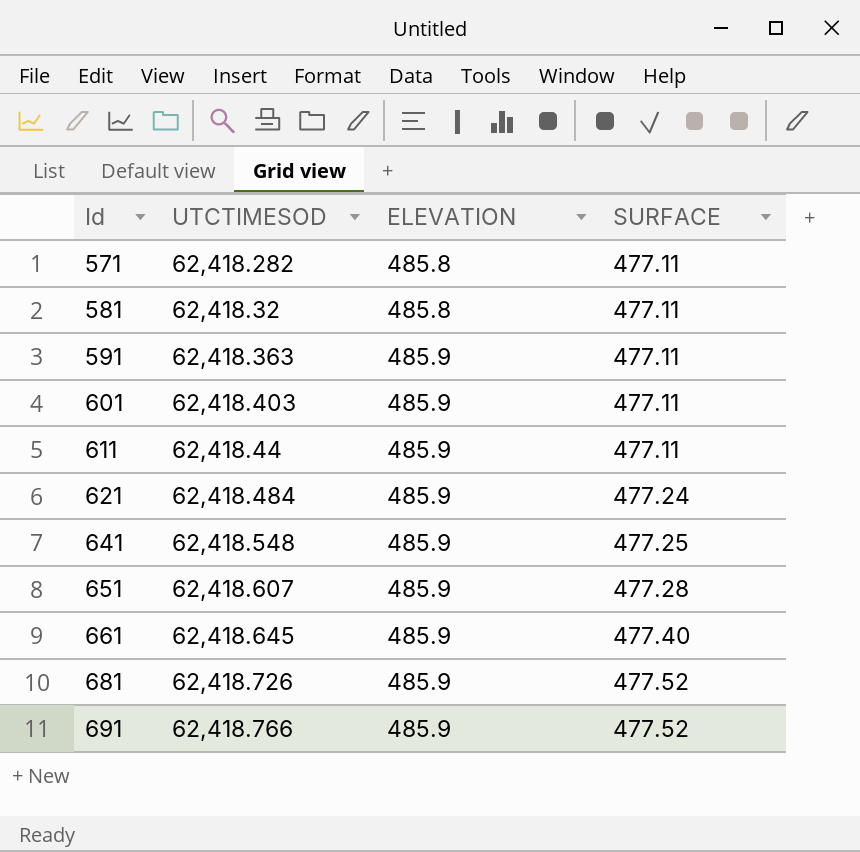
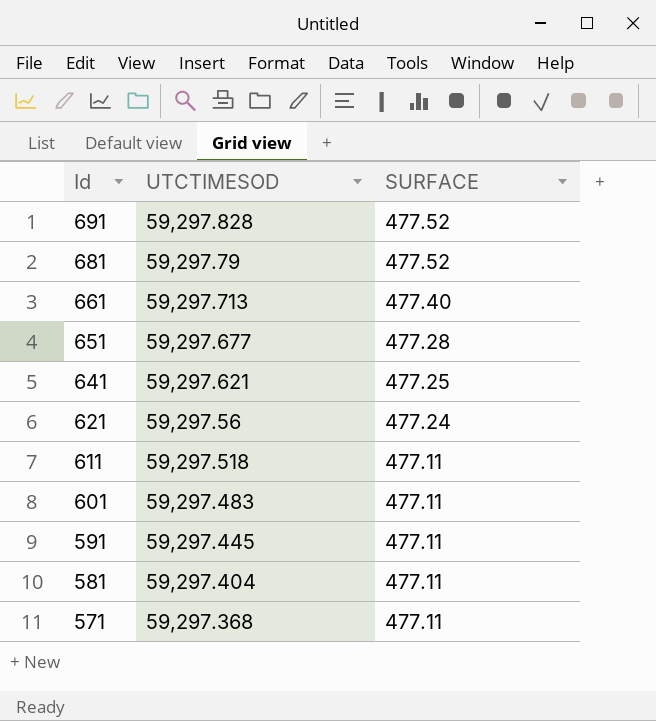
row order: Id ascending -> Id descending
column ELEVATION | position: 3 -> none
691 | UTCTIMESOD: 62,418.766 -> 59,297.828
681 | UTCTIMESOD: 62,418.726 -> 59,297.79
661 | UTCTIMESOD: 62,418.645 -> 59,297.713
651 | UTCTIMESOD: 62,418.607 -> 59,297.677
641 | UTCTIMESOD: 62,418.548 -> 59,297.621
621 | UTCTIMESOD: 62,418.484 -> 59,297.56
611 | UTCTIMESOD: 62,418.44 -> 59,297.518
601 | UTCTIMESOD: 62,418.403 -> 59,297.483
591 | UTCTIMESOD: 62,418.363 -> 59,297.445
581 | UTCTIMESOD: 62,418.32 -> 59,297.404
571 | UTCTIMESOD: 62,418.282 -> 59,297.368

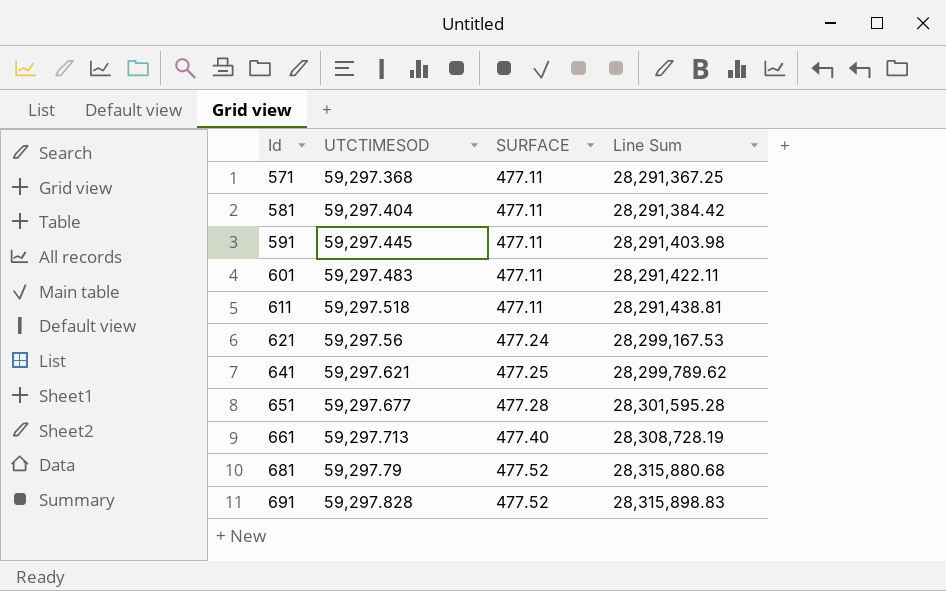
row order: Id descending -> Id ascending
column Line Sum | formula: none -> [UTCTIMESOD] * [SURFACE]

